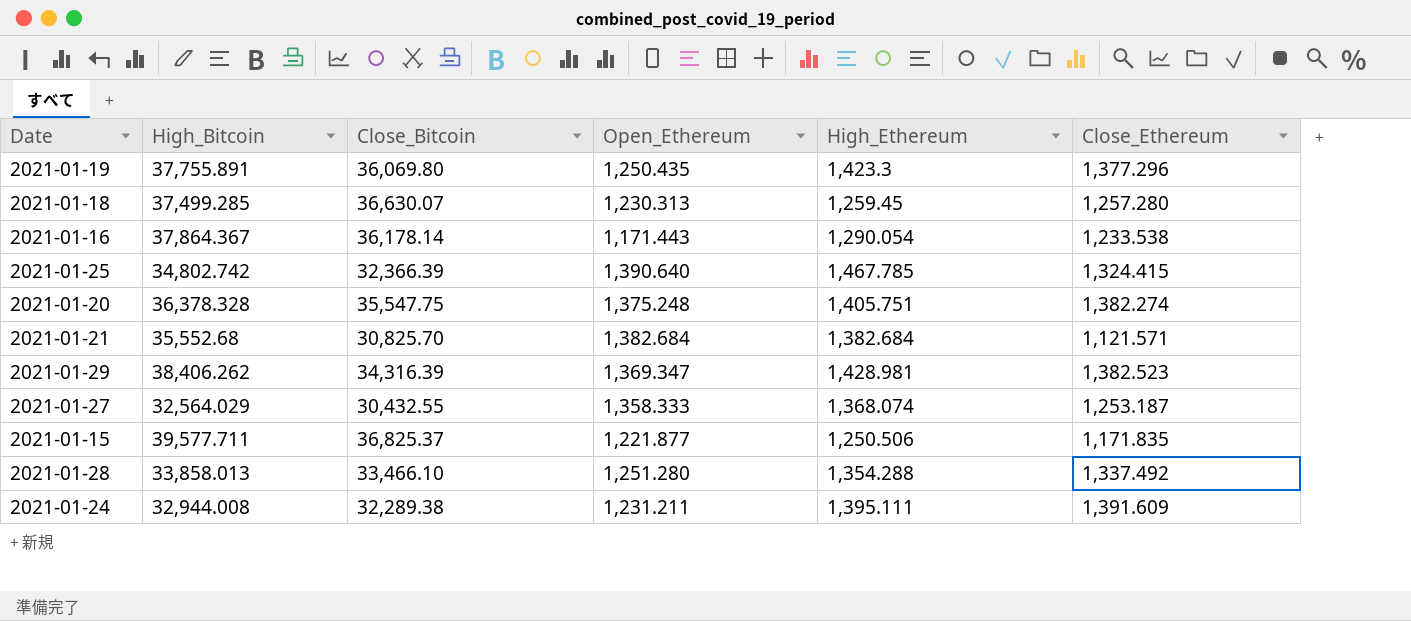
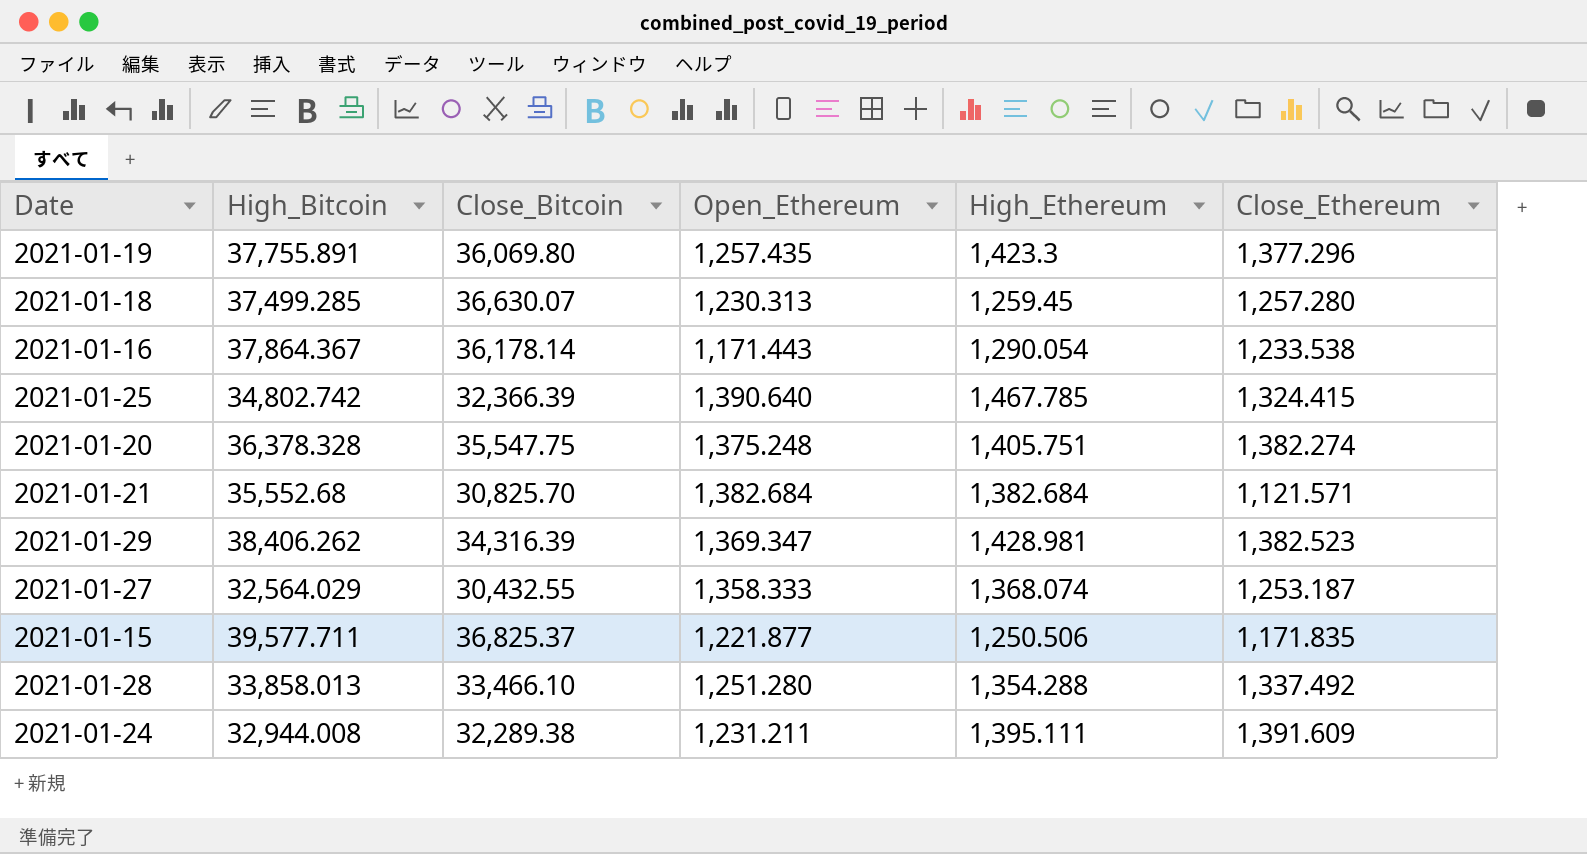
2021-01-19 | Open_Ethereum: 1,250.435 -> 1,257.435

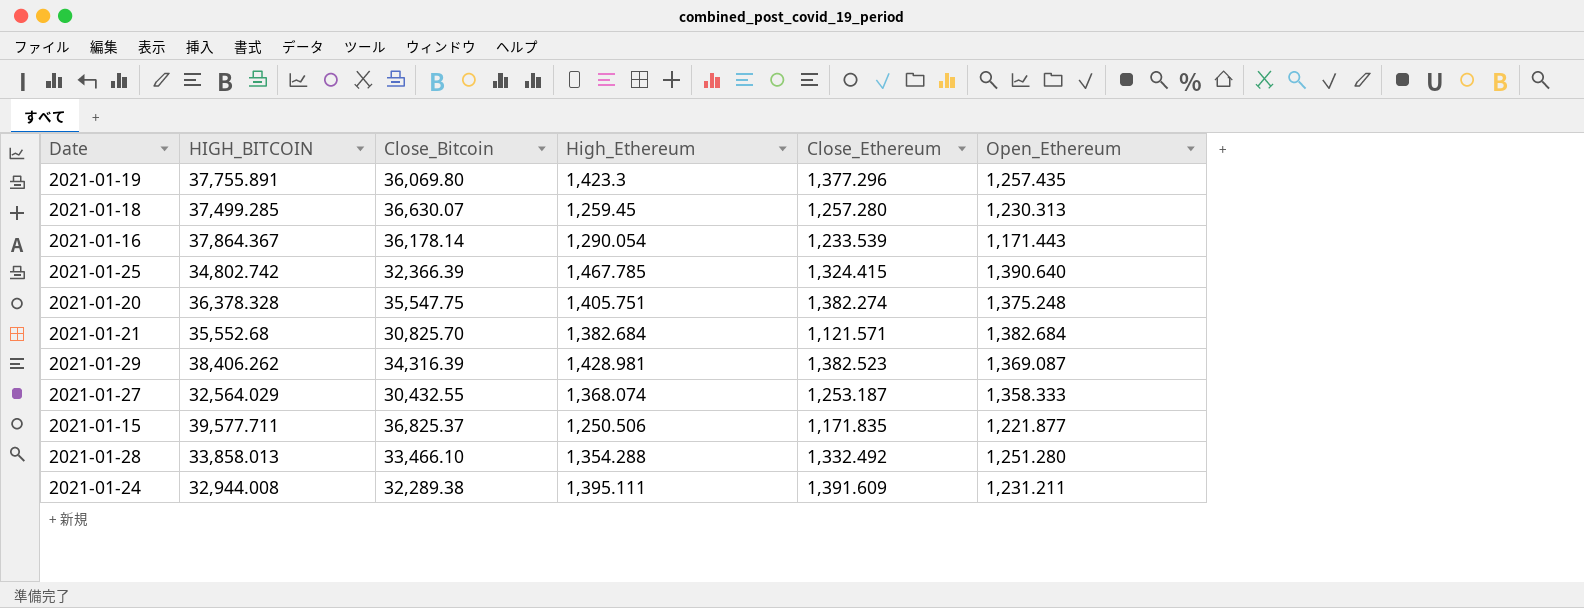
column name: High_Bitcoin -> HIGH_BITCOIN
column Open_Ethereum | position: 4 -> 6
2021-01-16 | Close_Ethereum: 1,233.538 -> 1,233.539
2021-01-29 | Open_Ethereum: 1,369.347 -> 1,369.087
2021-01-28 | Close_Ethereum: 1,337.492 -> 1,332.492

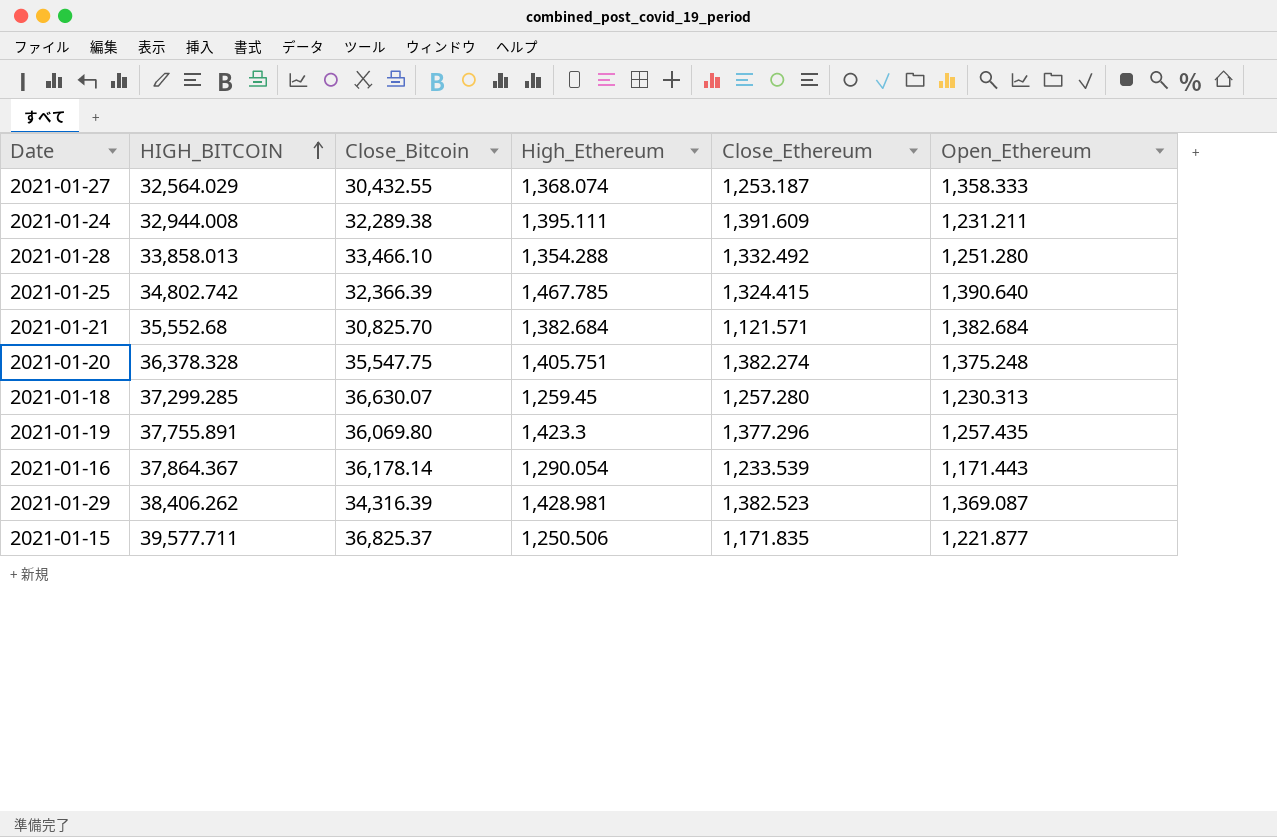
row order: none -> HIGH_BITCOIN ascending
2021-01-18 | HIGH_BITCOIN: 37,499.285 -> 37,299.285

